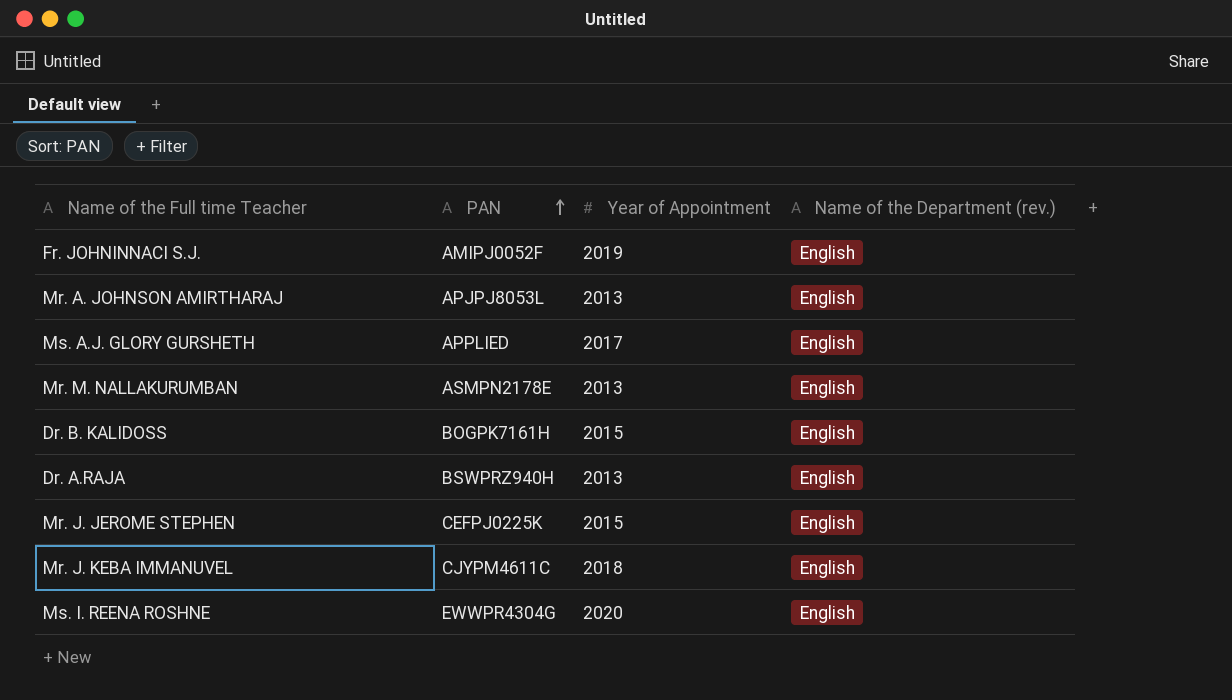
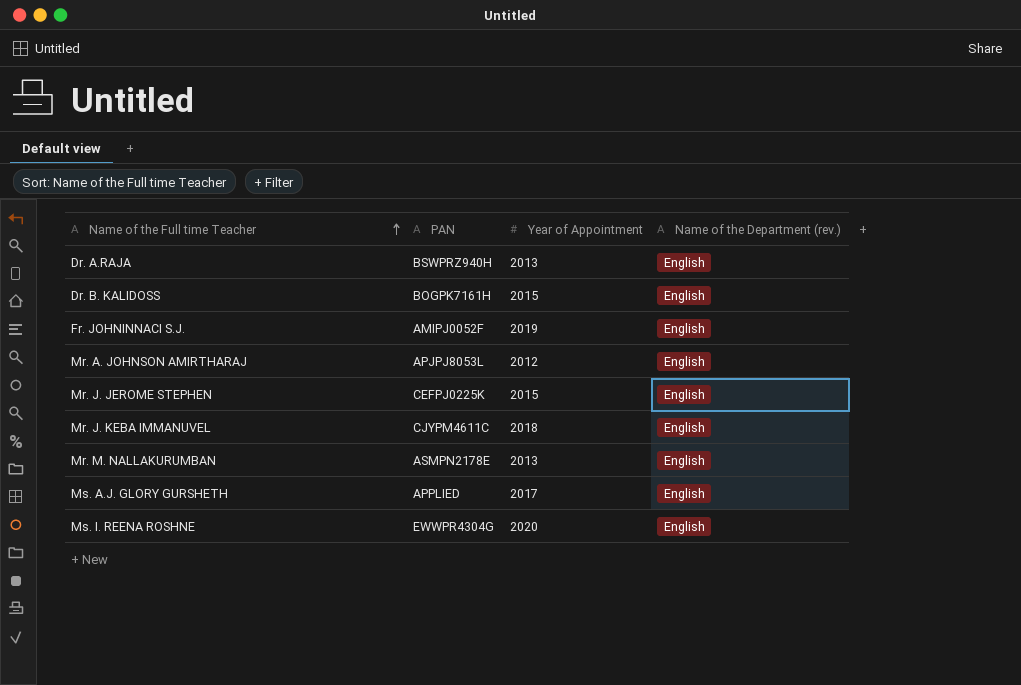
row order: PAN ascending -> Name of the Full time Teacher ascending
Mr. A. JOHNSON AMIRTHARAJ | Year of Appointment: 2013 -> 2012

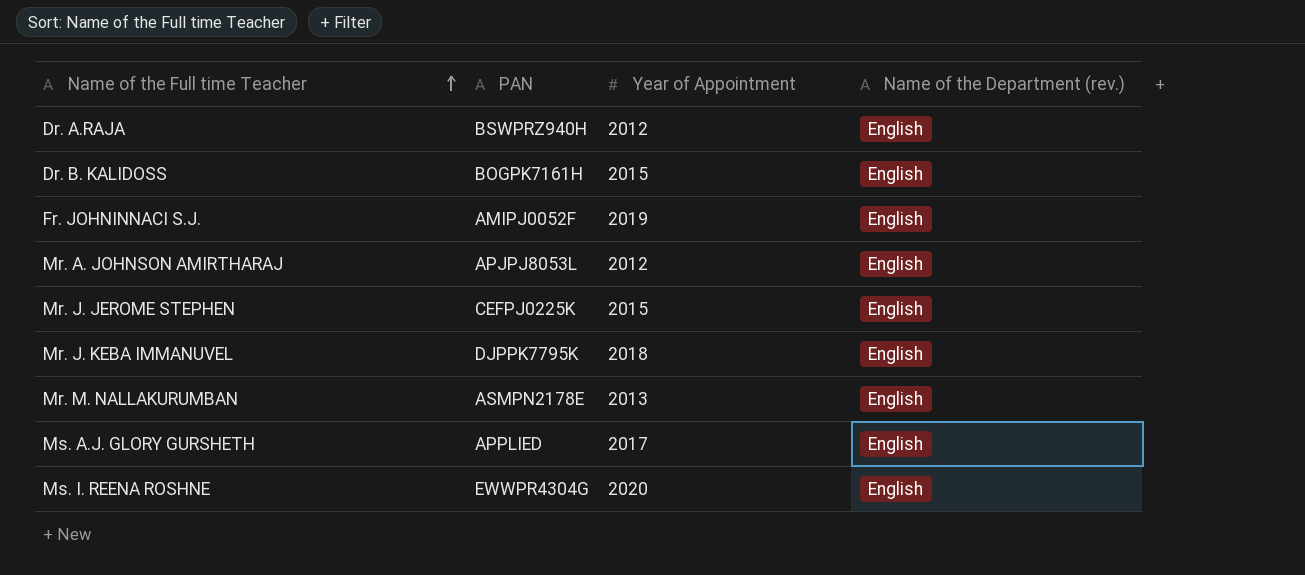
Dr. A.RAJA | Year of Appointment: 2013 -> 2012
Mr. J. KEBA IMMANUVEL | PAN: CJYPM4611C -> DJPPK7795K

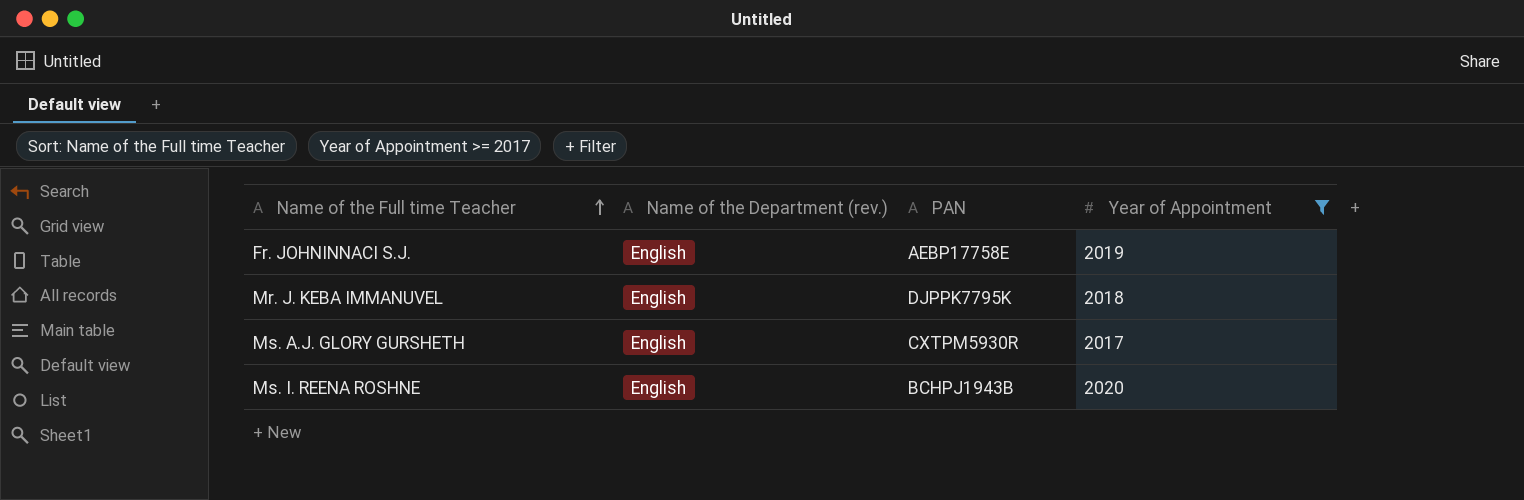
filter: none -> Year of Appointment >= 2017
column Name of the Department (rev.) | position: 4 -> 2
Fr. JOHNINNACI S.J. | PAN: AMIPJ0052F -> AEBP17758E
Ms. A.J. GLORY GURSHETH | PAN: APPLIED -> CXTPM5930R
Ms. I. REENA ROSHNE | PAN: EWWPR4304G -> BCHPJ1943B

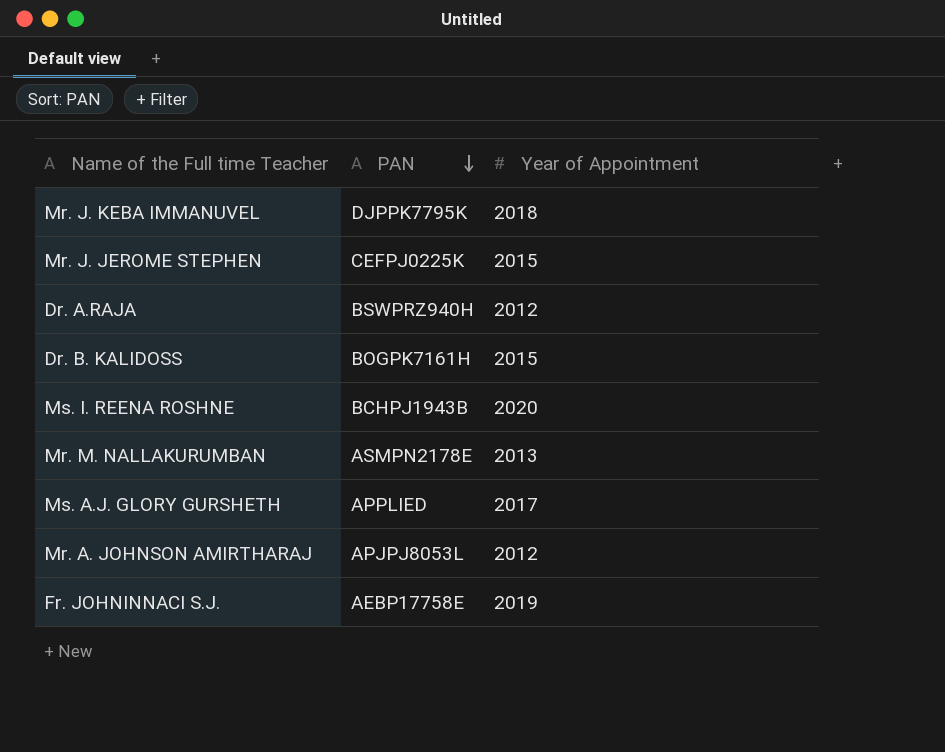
filter: Year of Appointment >= 2017 -> none
row order: Name of the Full time Teacher ascending -> PAN descending
column Name of the Department (rev.) | position: 2 -> none
Ms. A.J. GLORY GURSHETH | PAN: CXTPM5930R -> APPLIED

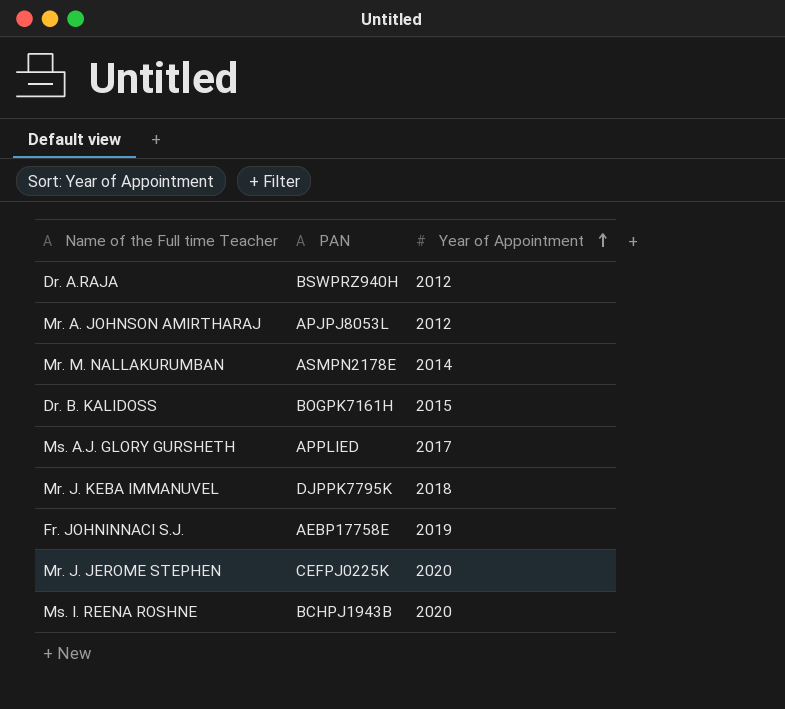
row order: PAN descending -> Year of Appointment ascending
Mr. M. NALLAKURUMBAN | Year of Appointment: 2013 -> 2014
Mr. J. JEROME STEPHEN | Year of Appointment: 2015 -> 2020

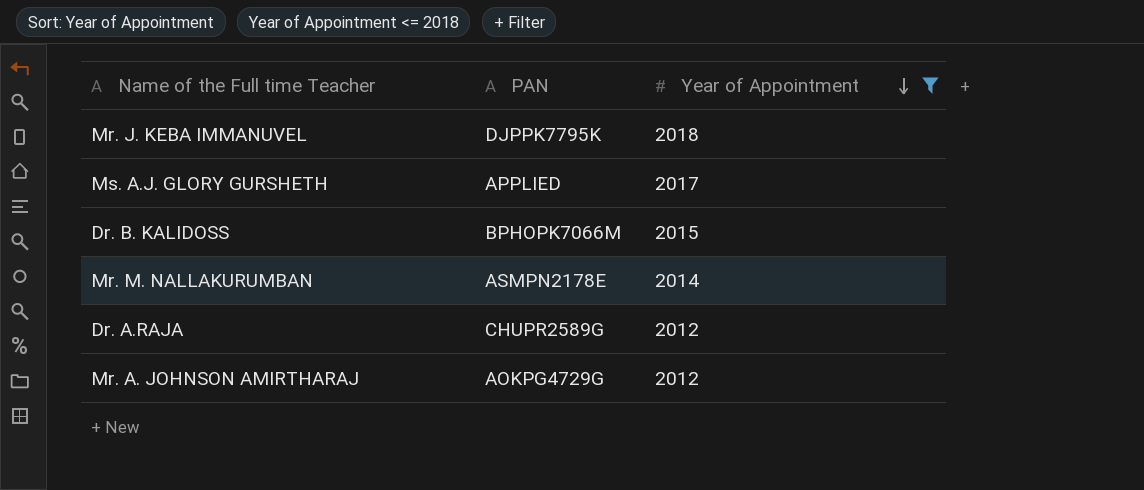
filter: none -> Year of Appointment <= 2018
row order: Year of Appointment ascending -> Year of Appointment descending
Dr. B. KALIDOSS | PAN: BOGPK7161H -> BPHOPK7066M
Dr. A.RAJA | PAN: BSWPRZ940H -> CHUPR2589G
Mr. A. JOHNSON AMIRTHARAJ | PAN: APJPJ8053L -> AOKPG4729G

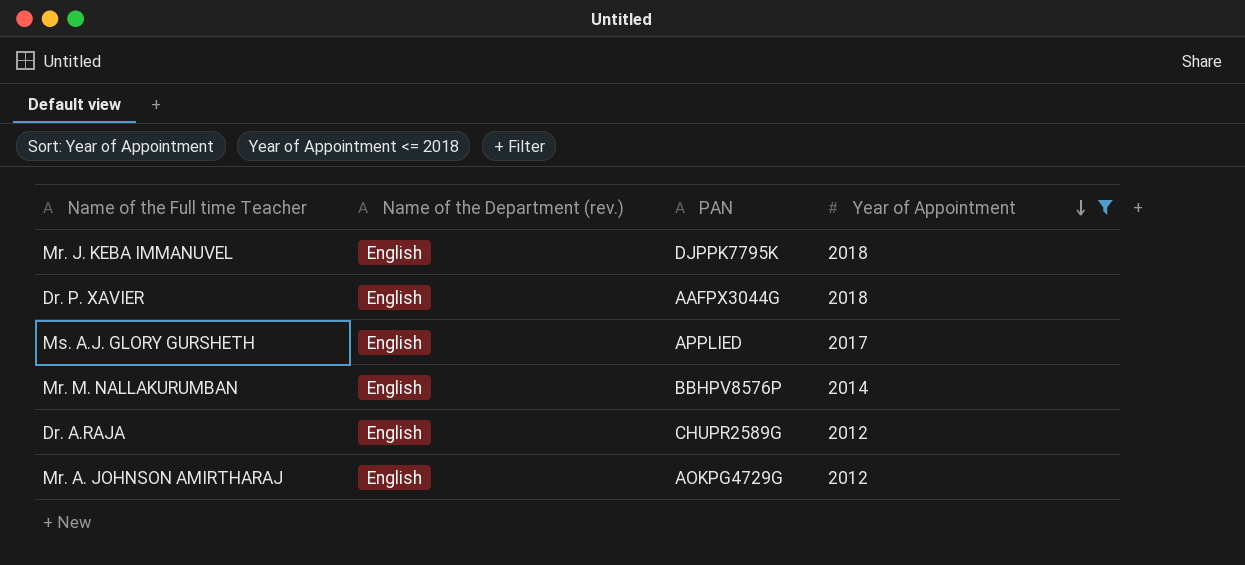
column Name of the Department (rev.) | position: none -> 2
row Dr. B. KALIDOSS: BPHOPK7066M | 2015 -> none
row Dr. P. XAVIER: none -> English | AAFPX3044G | 2018
Mr. M. NALLAKURUMBAN | PAN: ASMPN2178E -> BBHPV8576P

